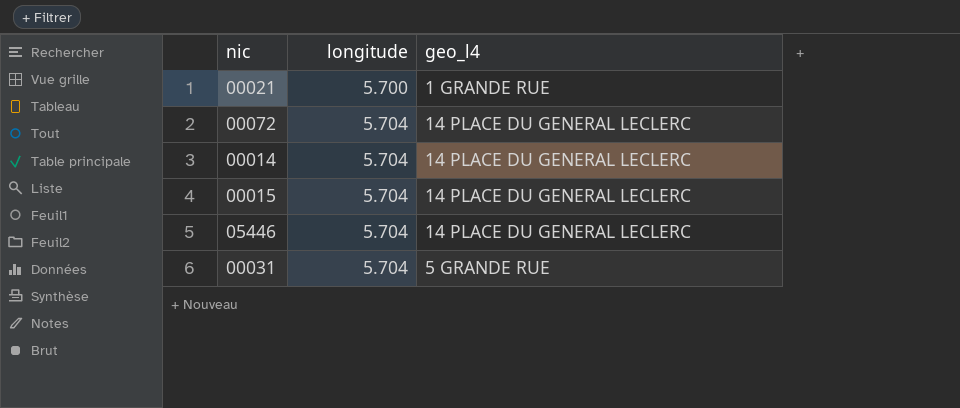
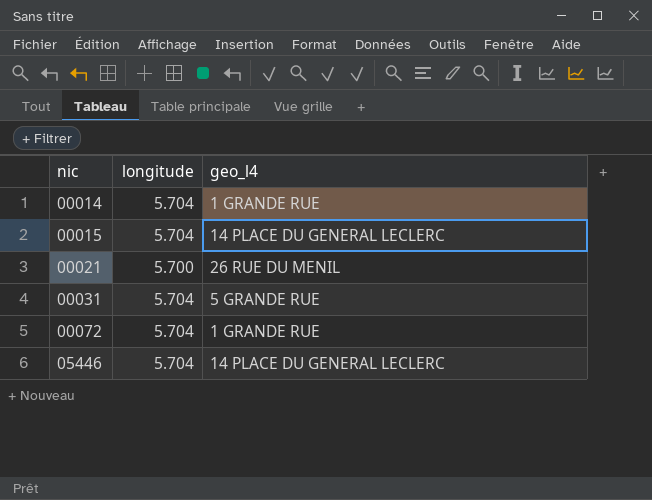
row order: longitude ascending -> nic ascending
00014 | geo_l4: 14 PLACE DU GENERAL LECLERC -> 1 GRANDE RUE
00021 | geo_l4: 1 GRANDE RUE -> 26 RUE DU MENIL
00072 | geo_l4: 14 PLACE DU GENERAL LECLERC -> 1 GRANDE RUE

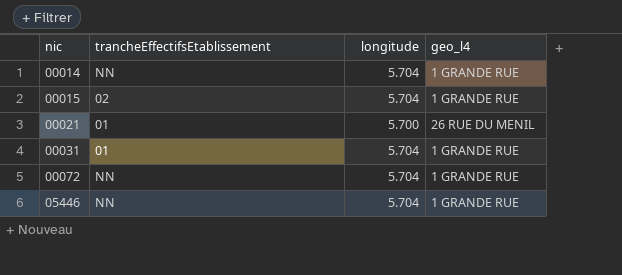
column trancheEffectifsEtablissement | position: none -> 2
00015 | geo_l4: 14 PLACE DU GENERAL LECLERC -> 1 GRANDE RUE
00031 | geo_l4: 5 GRANDE RUE -> 1 GRANDE RUE
05446 | geo_l4: 14 PLACE DU GENERAL LECLERC -> 1 GRANDE RUE

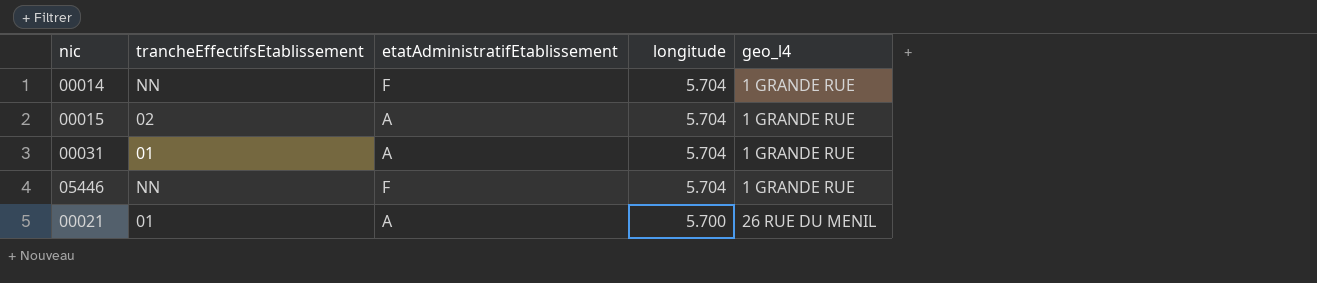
row order: nic ascending -> longitude descending
column etatAdministratifEtablissement | position: none -> 3
row 00072: NN | 5.704 | 1 GRANDE RUE -> none

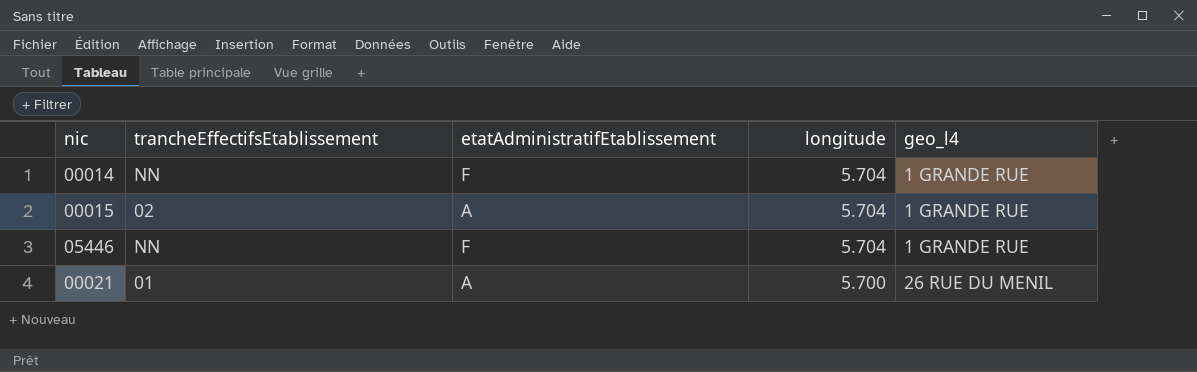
row 00031: 01 | A | 5.704 | 1 GRANDE RUE -> none

